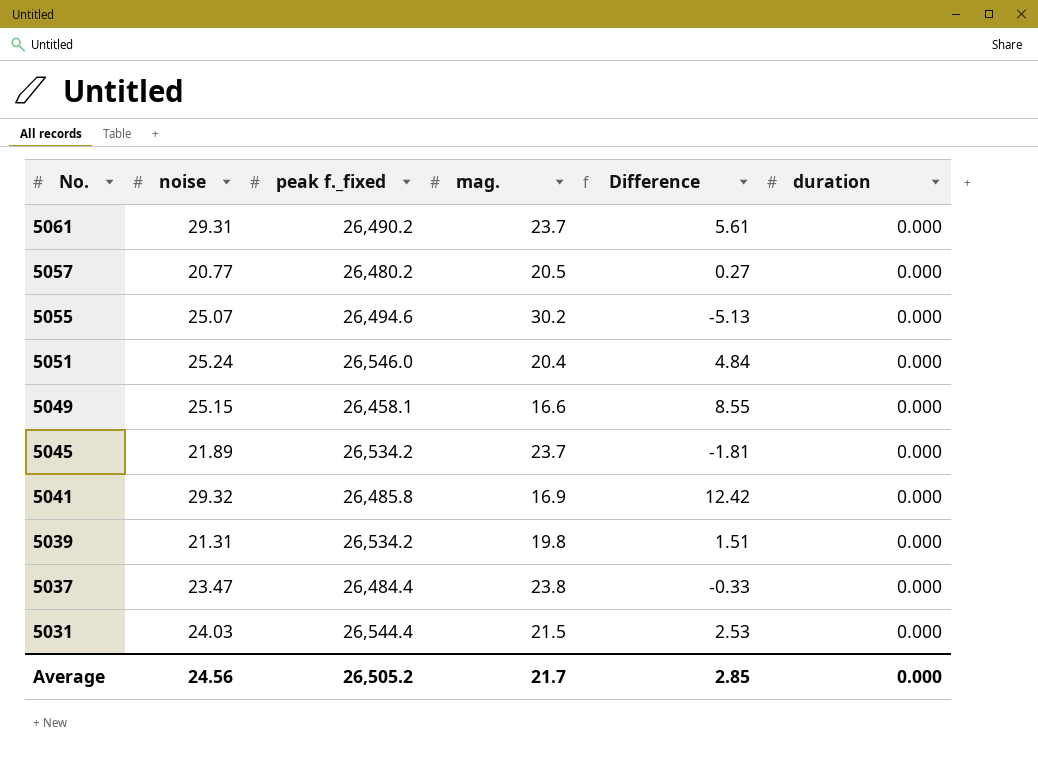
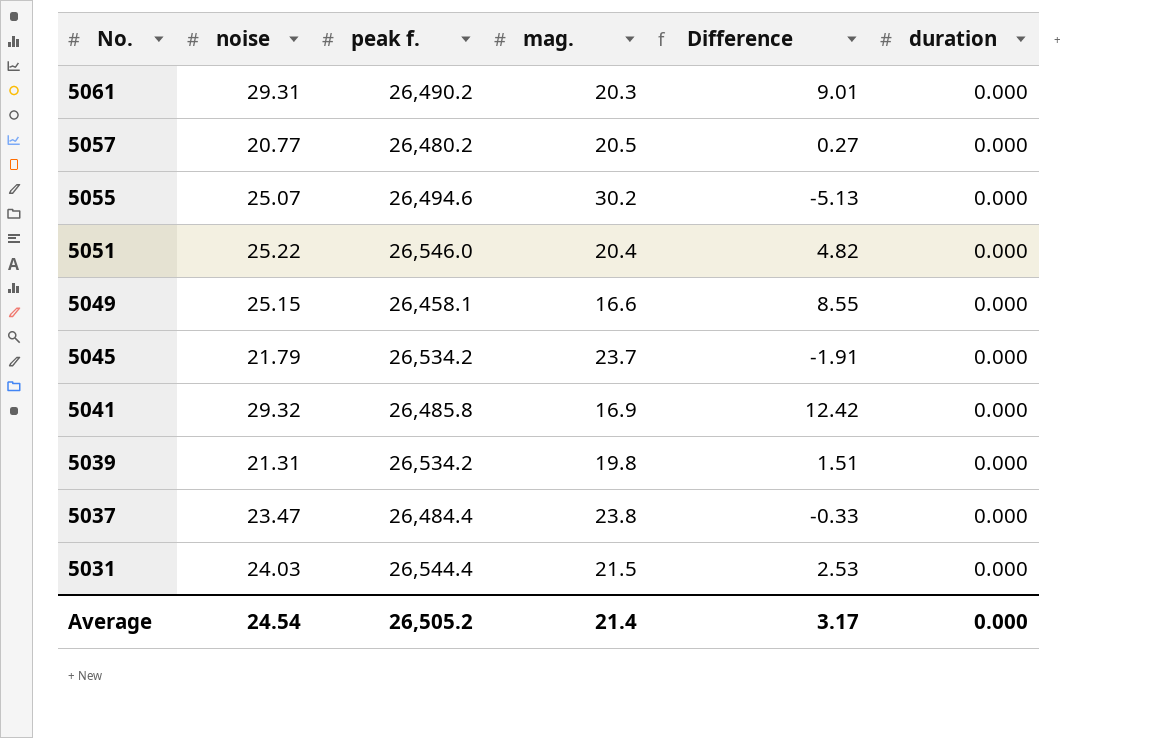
column name: peak f._fixed -> peak f.
5061 | mag.: 23.7 -> 20.3
5061 | Difference: 5.61 -> 9.01
5051 | noise: 25.24 -> 25.22
5051 | Difference: 4.84 -> 4.82
5045 | noise: 21.89 -> 21.79
5045 | Difference: -1.81 -> -1.91
Average | noise: 24.56 -> 24.54
Average | mag.: 21.7 -> 21.4
Average | Difference: 2.85 -> 3.17

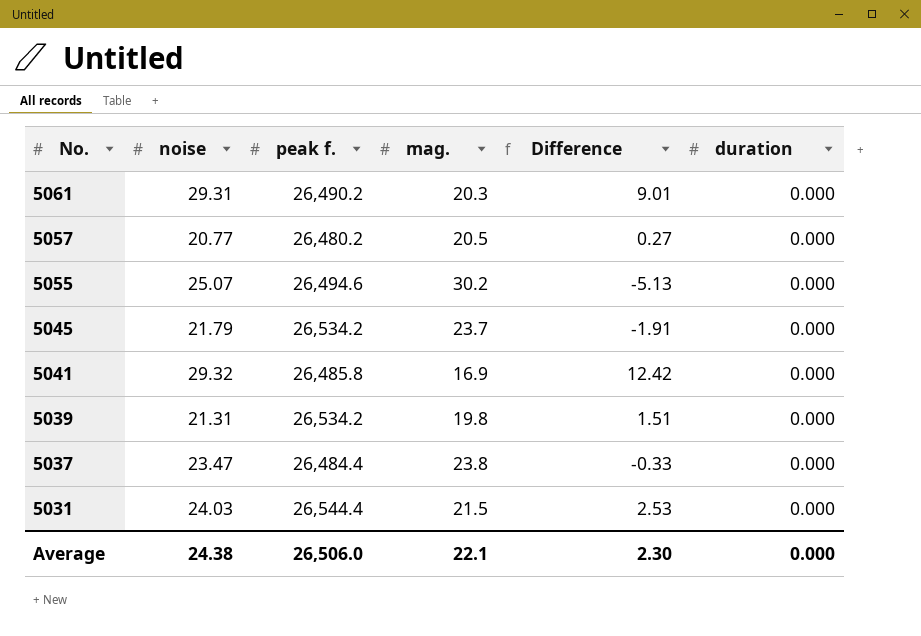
row 5051: 25.22 | 26,546.0 | 20.4 | 4.82 | 0.000 -> none
row 5049: 25.15 | 26,458.1 | 16.6 | 8.55 | 0.000 -> none
Average | noise: 24.54 -> 24.38
Average | peak f.: 26,505.2 -> 26,506.0
Average | mag.: 21.4 -> 22.1
Average | Difference: 3.17 -> 2.30

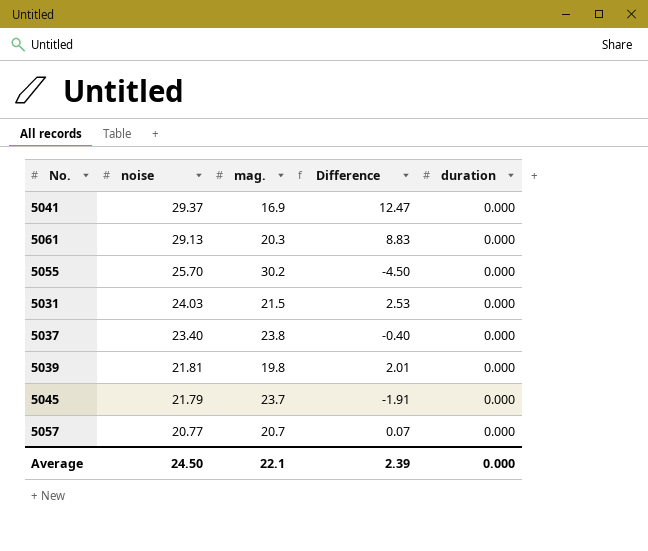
row order: No. descending -> noise descending
column peak f. | position: 3 -> none
5041 | noise: 29.32 -> 29.37
5041 | Difference: 12.42 -> 12.47
5061 | noise: 29.31 -> 29.13
5061 | Difference: 9.01 -> 8.83
5055 | noise: 25.07 -> 25.70
5055 | Difference: -5.13 -> -4.50
5037 | noise: 23.47 -> 23.40
5037 | Difference: -0.33 -> -0.40
5039 | noise: 21.31 -> 21.81
5039 | Difference: 1.51 -> 2.01
5057 | mag.: 20.5 -> 20.7
5057 | Difference: 0.27 -> 0.07
Average | noise: 24.38 -> 24.50
Average | Difference: 2.30 -> 2.39

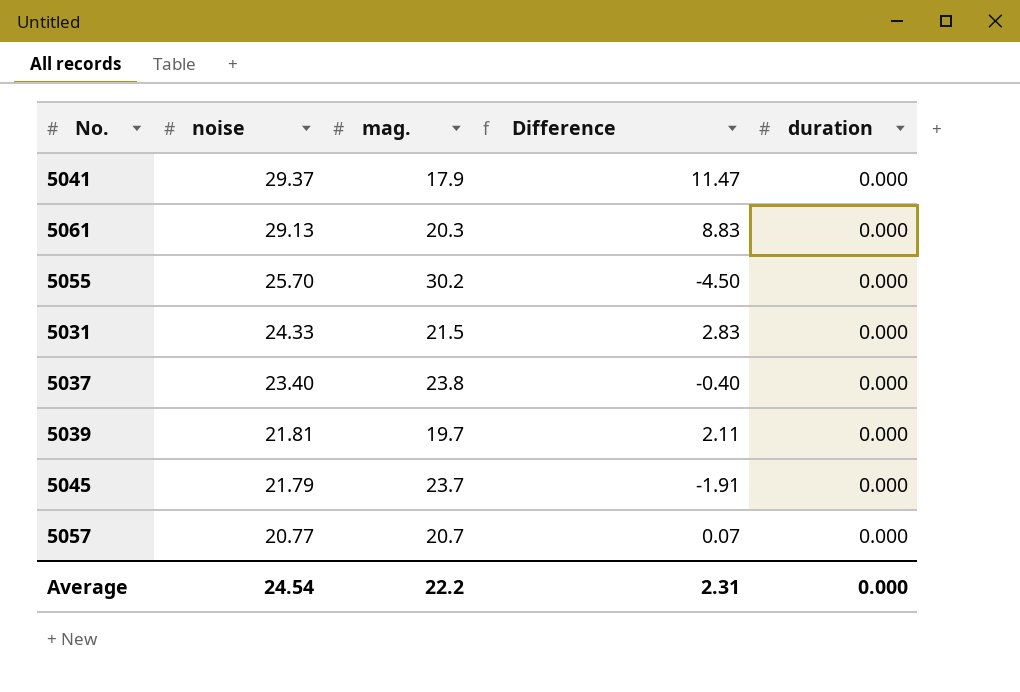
5041 | mag.: 16.9 -> 17.9
5041 | Difference: 12.47 -> 11.47
5031 | noise: 24.03 -> 24.33
5031 | Difference: 2.53 -> 2.83
5039 | mag.: 19.8 -> 19.7
5039 | Difference: 2.01 -> 2.11
Average | noise: 24.50 -> 24.54
Average | mag.: 22.1 -> 22.2
Average | Difference: 2.39 -> 2.31

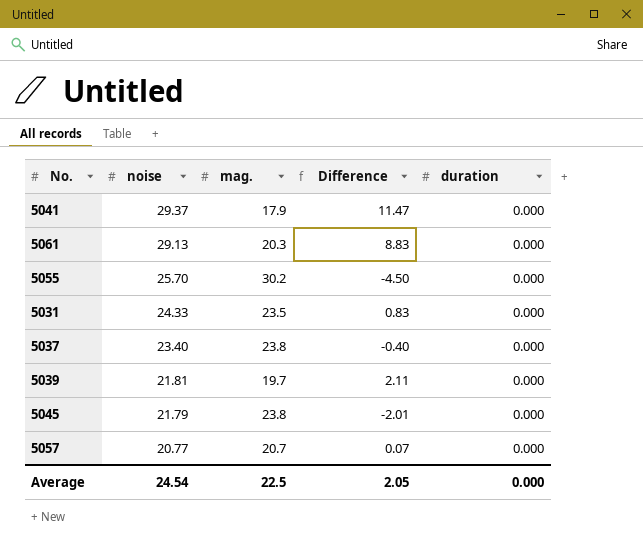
5031 | mag.: 21.5 -> 23.5
5031 | Difference: 2.83 -> 0.83
5045 | mag.: 23.7 -> 23.8
5045 | Difference: -1.91 -> -2.01
Average | mag.: 22.2 -> 22.5
Average | Difference: 2.31 -> 2.05

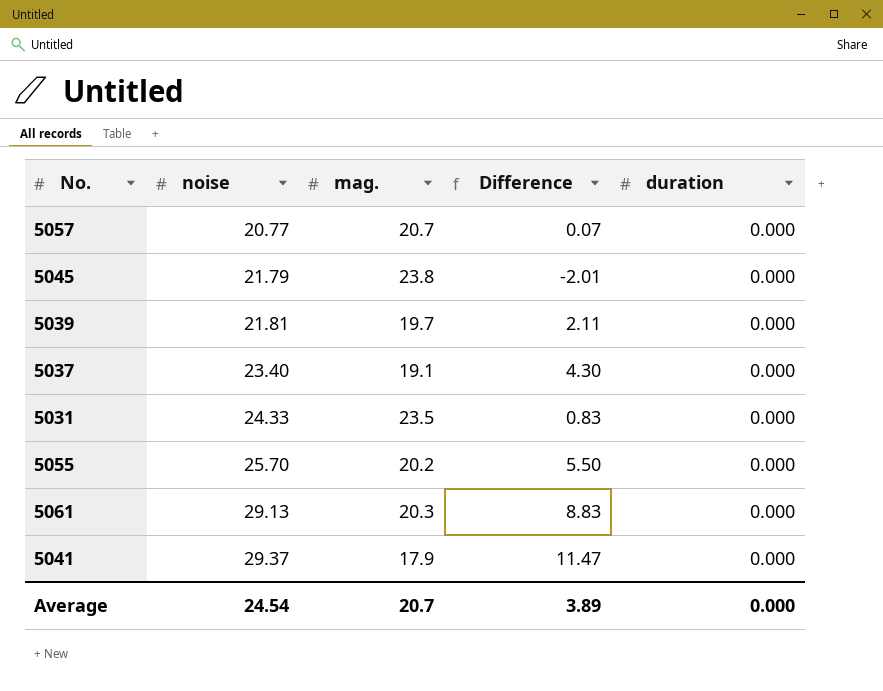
row order: noise descending -> noise ascending
5037 | mag.: 23.8 -> 19.1
5037 | Difference: -0.40 -> 4.30
5055 | mag.: 30.2 -> 20.2
5055 | Difference: -4.50 -> 5.50
Average | mag.: 22.5 -> 20.7
Average | Difference: 2.05 -> 3.89

